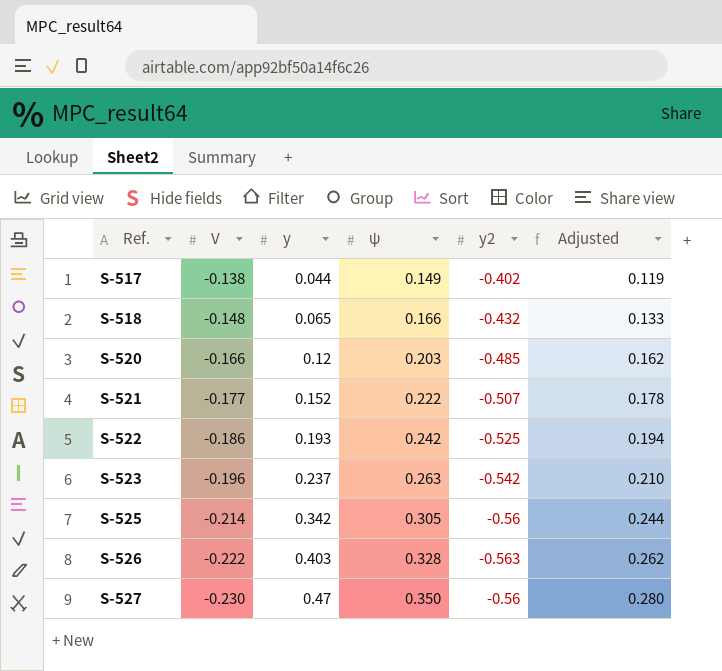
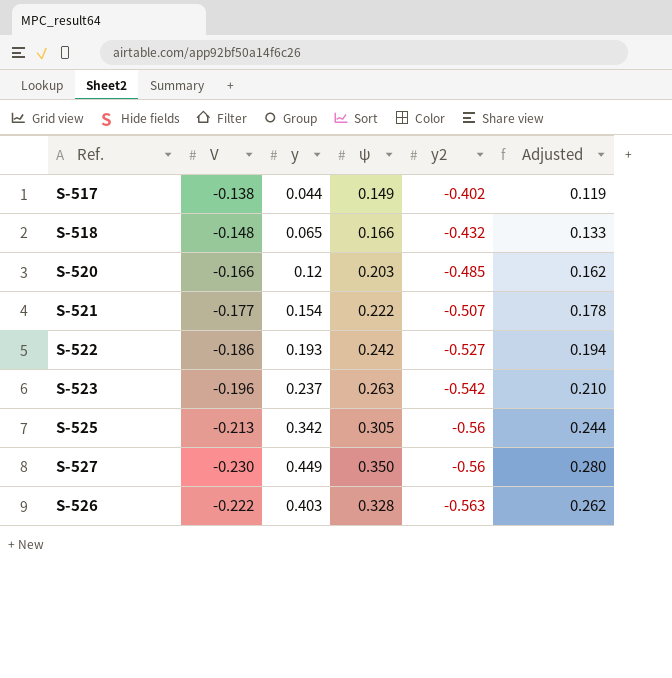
row order: Ref. ascending -> y2 descending
S-521 | y: 0.152 -> 0.154
S-522 | y2: -0.525 -> -0.527
S-525 | V: -0.214 -> -0.213
S-527 | y: 0.47 -> 0.449

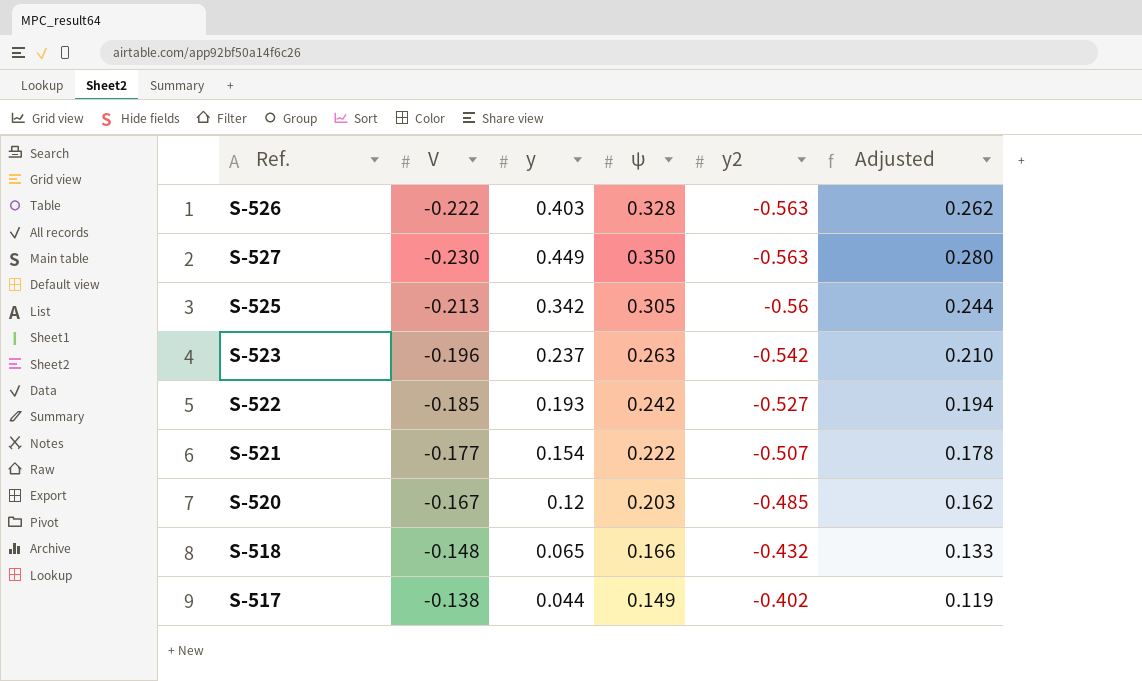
row order: y2 descending -> y2 ascending
S-527 | y2: -0.56 -> -0.563
S-522 | V: -0.186 -> -0.185
S-520 | V: -0.166 -> -0.167

